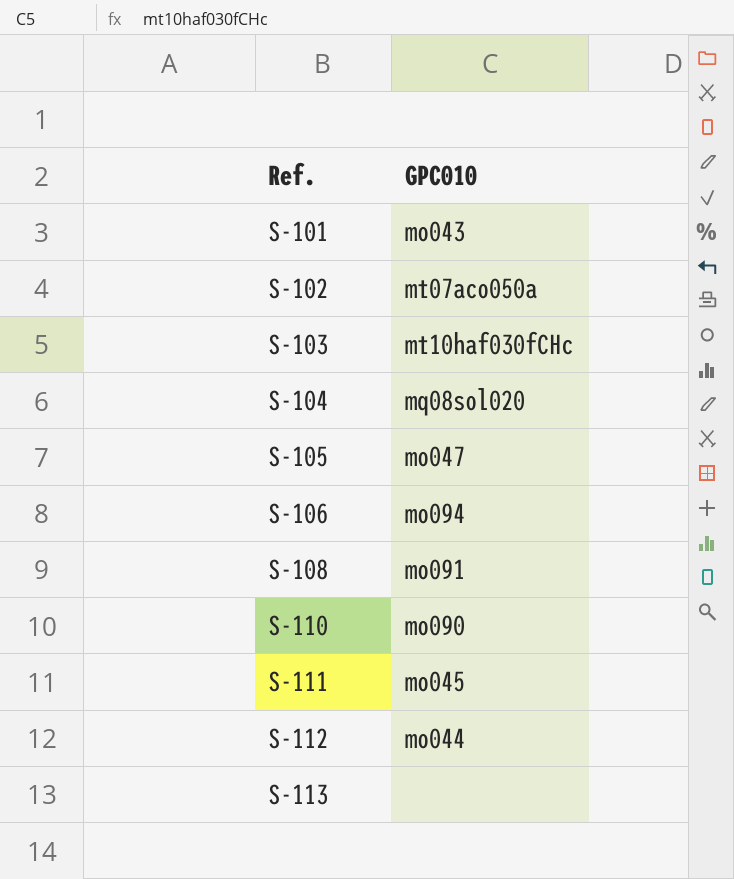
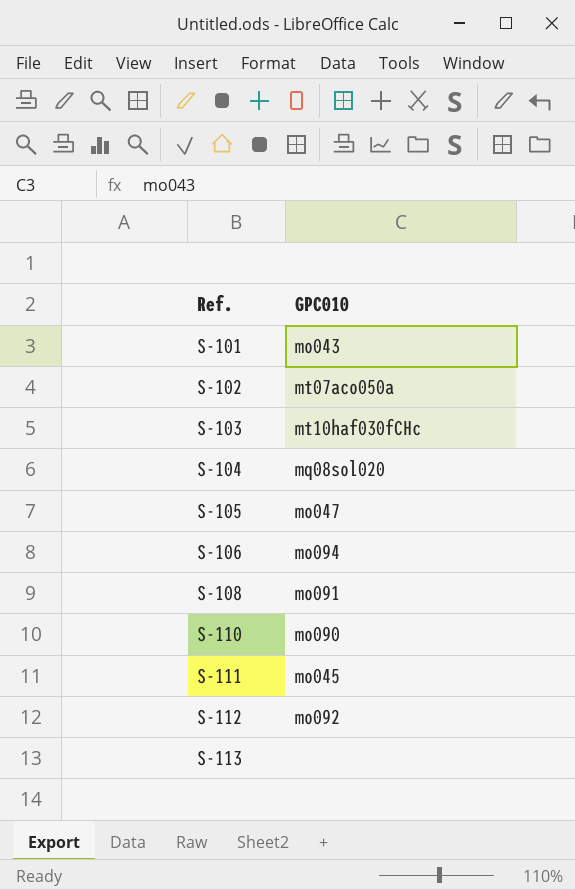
S-112 | GPC010: mo044 -> mo092

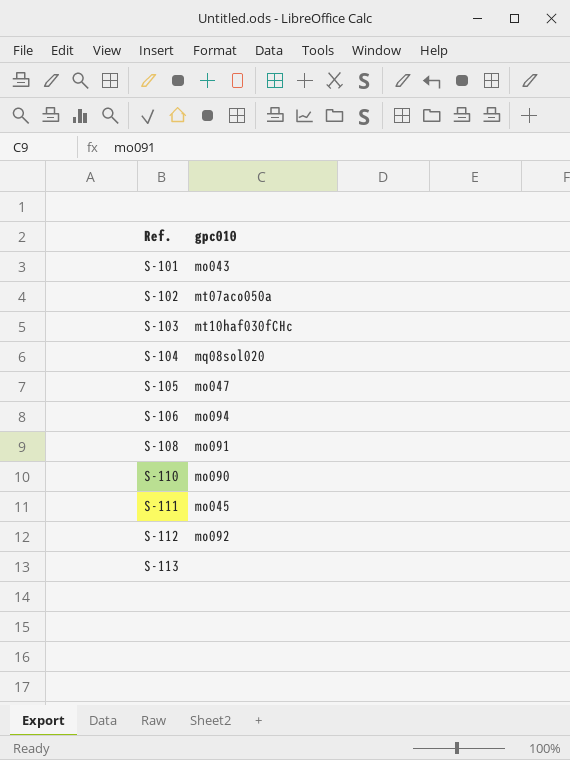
column name: GPC010 -> gpc010

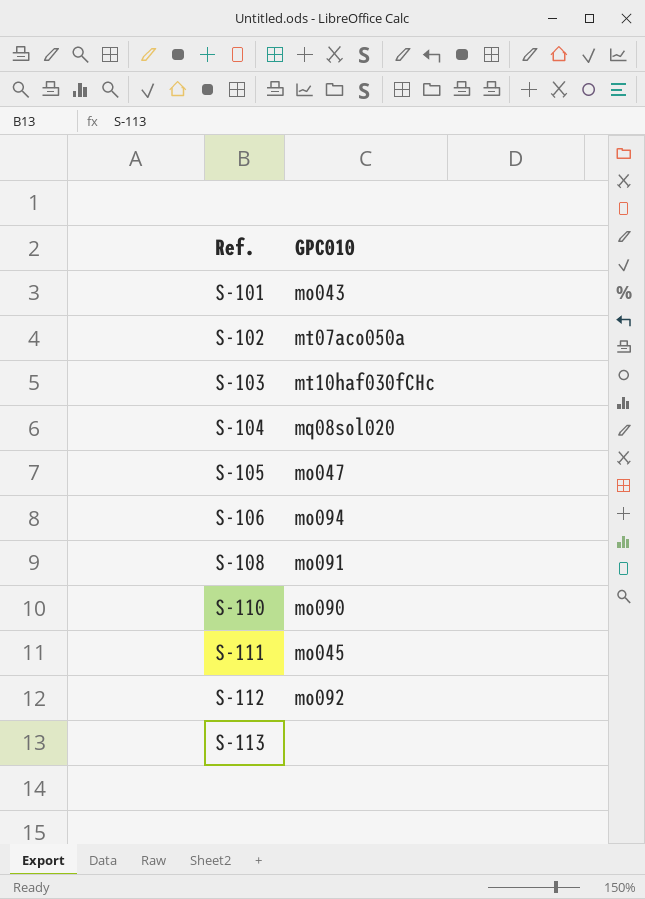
column name: gpc010 -> GPC010

